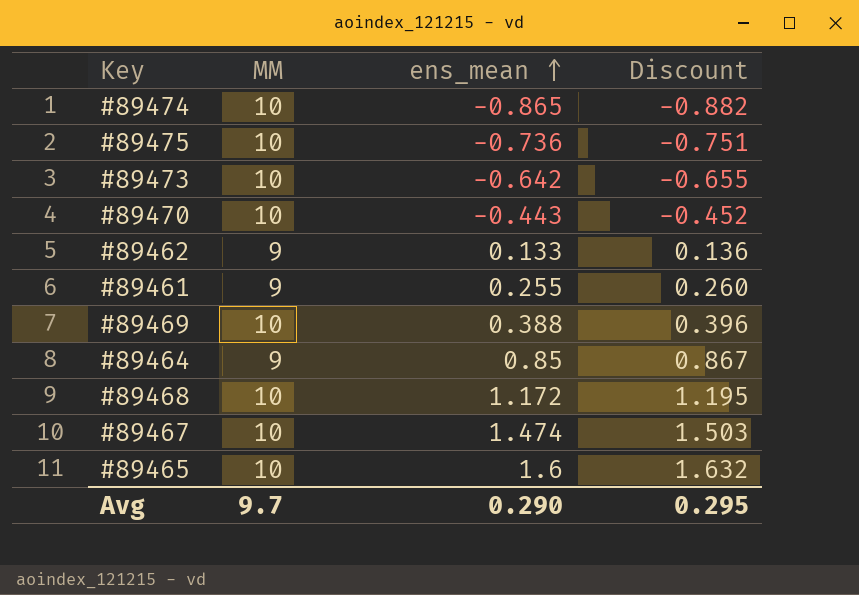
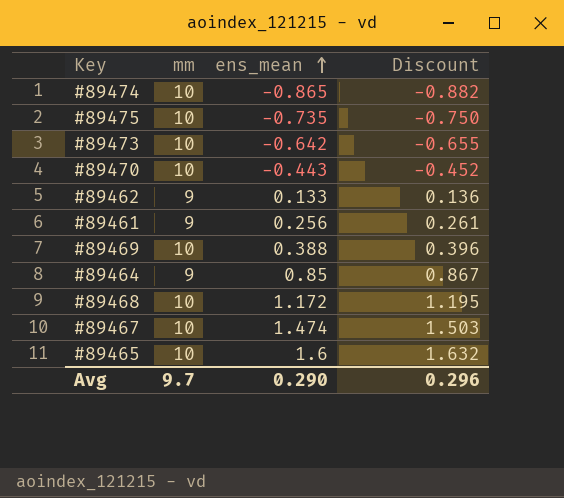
column name: MM -> mm
#89475 | ens_mean: -0.736 -> -0.735
#89475 | Discount: -0.751 -> -0.750
#89461 | ens_mean: 0.255 -> 0.256
#89461 | Discount: 0.260 -> 0.261
Avg | Discount: 0.295 -> 0.296

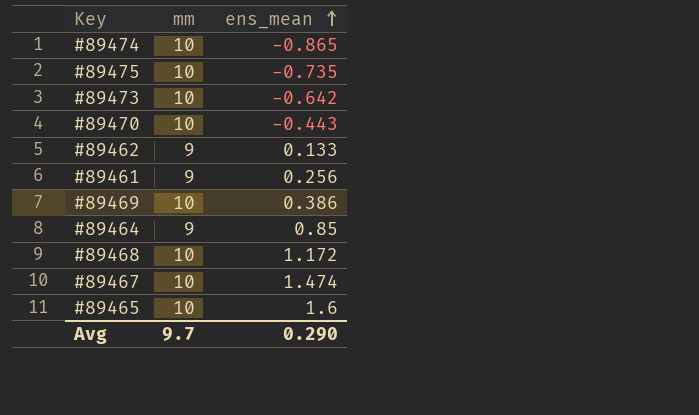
column Discount | formula: [ens_mean] * 1.02 -> none
#89469 | ens_mean: 0.388 -> 0.386

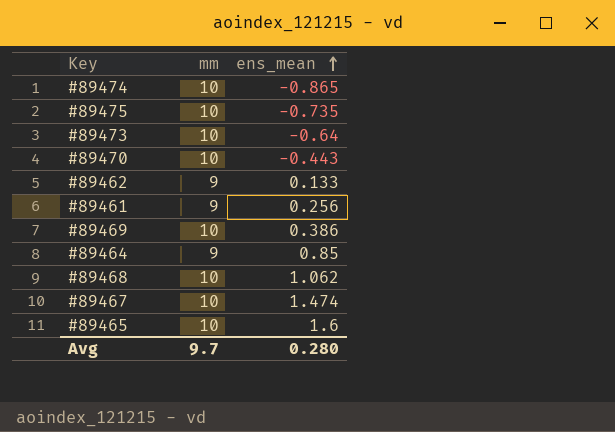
#89473 | ens_mean: -0.642 -> -0.64
#89468 | ens_mean: 1.172 -> 1.062
Avg | ens_mean: 0.290 -> 0.280

